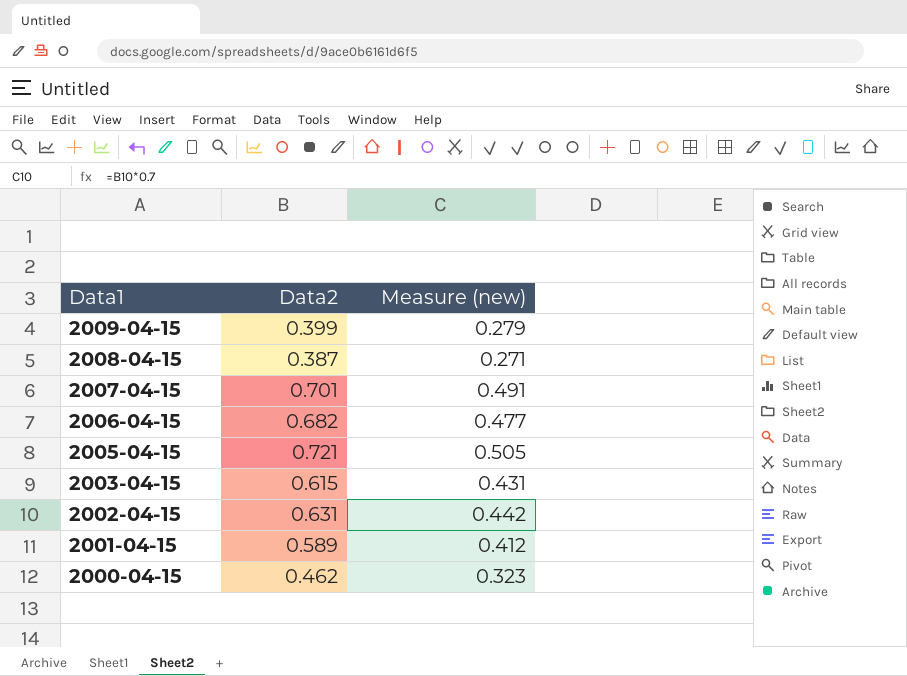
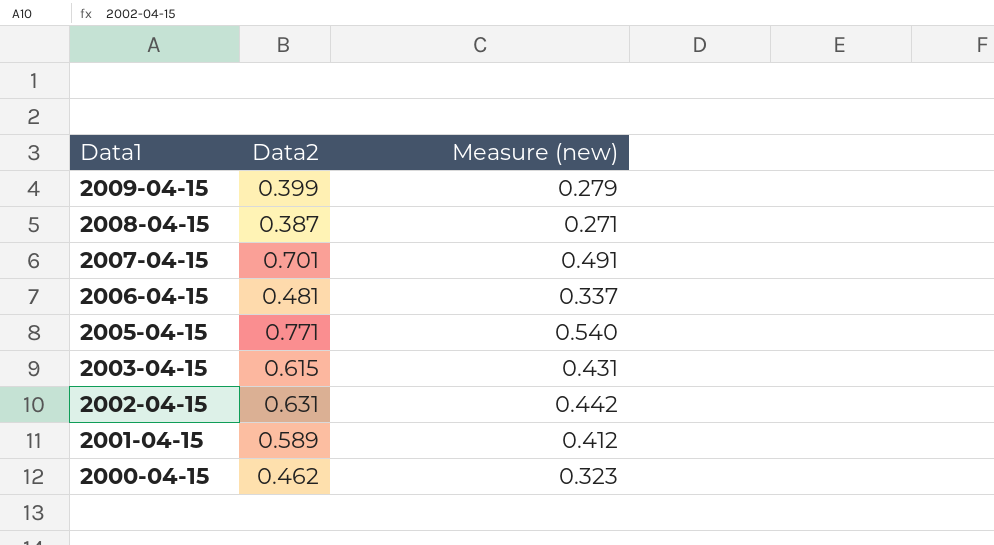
2006-04-15 | Data2: 0.682 -> 0.481
2006-04-15 | Measure (new): 0.477 -> 0.337
2005-04-15 | Data2: 0.721 -> 0.771
2005-04-15 | Measure (new): 0.505 -> 0.540

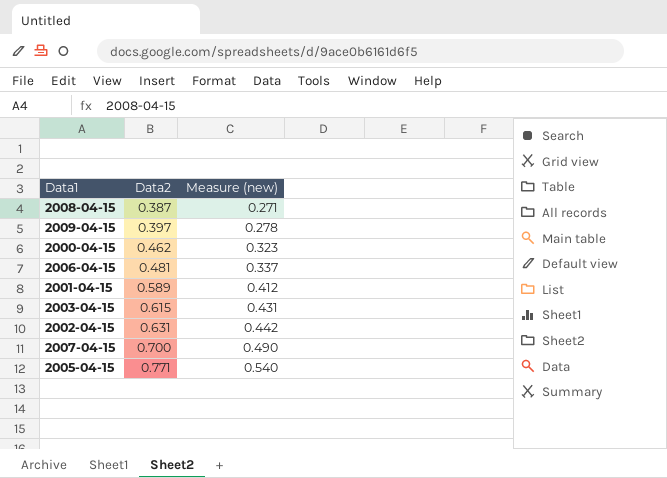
row order: Data1 descending -> Data2 ascending
2009-04-15 | Data2: 0.399 -> 0.397
2009-04-15 | Measure (new): 0.279 -> 0.278
2007-04-15 | Data2: 0.701 -> 0.700
2007-04-15 | Measure (new): 0.491 -> 0.490

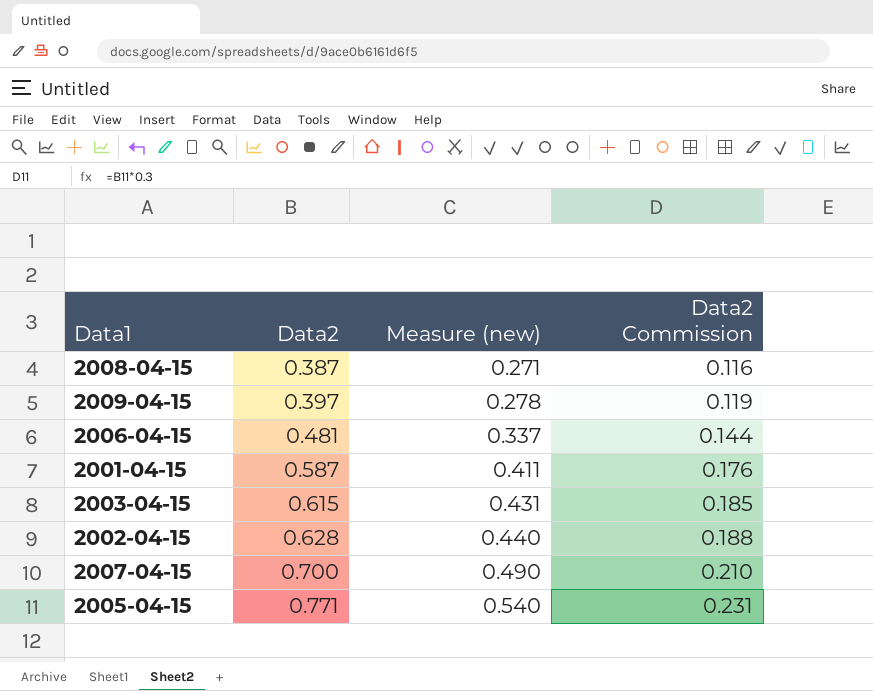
column Data2 Commission | formula: none -> [Data2] * 0.3
row 2000-04-15: 0.462 | 0.323 -> none
2001-04-15 | Data2: 0.589 -> 0.587
2001-04-15 | Measure (new): 0.412 -> 0.411
2002-04-15 | Data2: 0.631 -> 0.628
2002-04-15 | Measure (new): 0.442 -> 0.440

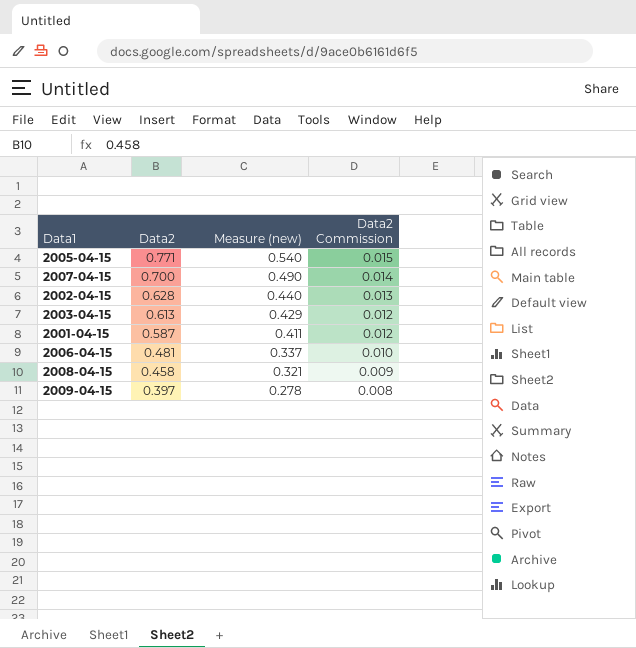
row order: Data2 ascending -> Data2 descending
column Data2 Commission | formula: [Data2] * 0.3 -> [Data2] * 0.02
2003-04-15 | Data2: 0.615 -> 0.613
2003-04-15 | Measure (new): 0.431 -> 0.429
2008-04-15 | Data2: 0.387 -> 0.458
2008-04-15 | Measure (new): 0.271 -> 0.321

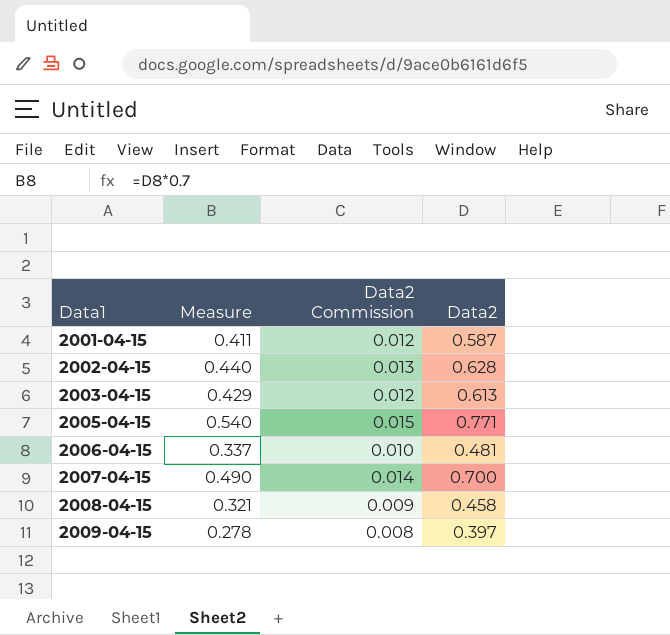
row order: Data2 descending -> Data1 ascending
column name: Measure (new) -> Measure
column Data2 | position: 2 -> 4

